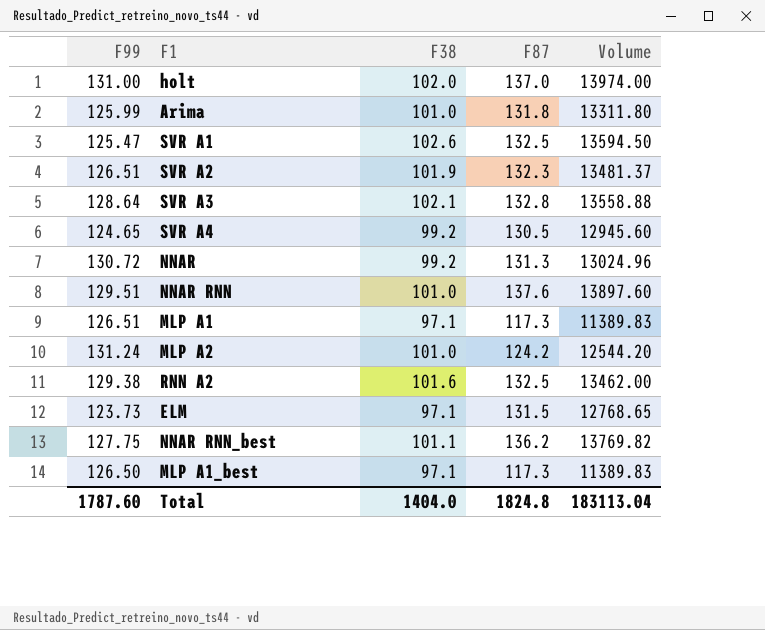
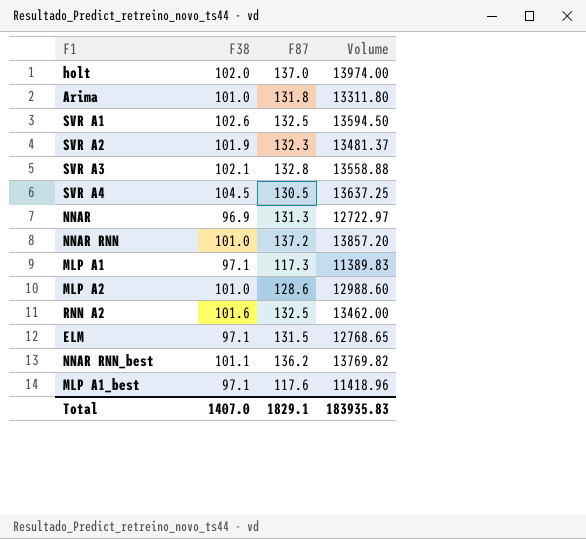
column F99 | position: 1 -> none
SVR A4 | F38: 99.2 -> 104.5
SVR A4 | Volume: 12945.60 -> 13637.25
NNAR | F38: 99.2 -> 96.9
NNAR | Volume: 13024.96 -> 12722.97
NNAR RNN | F87: 137.6 -> 137.2
NNAR RNN | Volume: 13897.60 -> 13857.20
MLP A2 | F87: 124.2 -> 128.6
MLP A2 | Volume: 12544.20 -> 12988.60
MLP A1_best | F87: 117.3 -> 117.6
MLP A1_best | Volume: 11389.83 -> 11418.96
Total | F38: 1404.0 -> 1407.0
Total | F87: 1824.8 -> 1829.1
Total | Volume: 183113.04 -> 183935.83

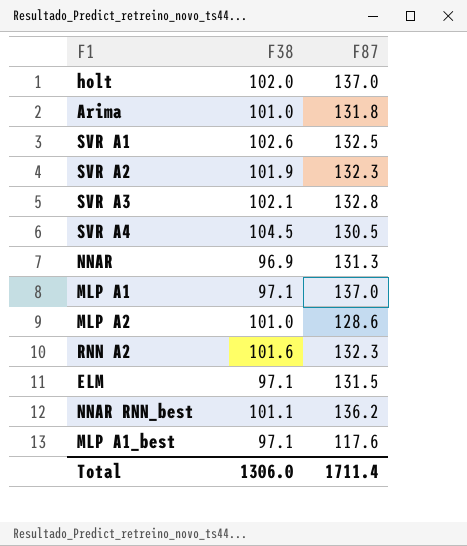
column Volume | formula: [F38] * [F87] -> none
row NNAR RNN: 101.0 | 137.2 | 13857.20 -> none
MLP A1 | F87: 117.3 -> 137.0
RNN A2 | F87: 132.5 -> 132.3
Total | F38: 1407.0 -> 1306.0
Total | F87: 1829.1 -> 1711.4

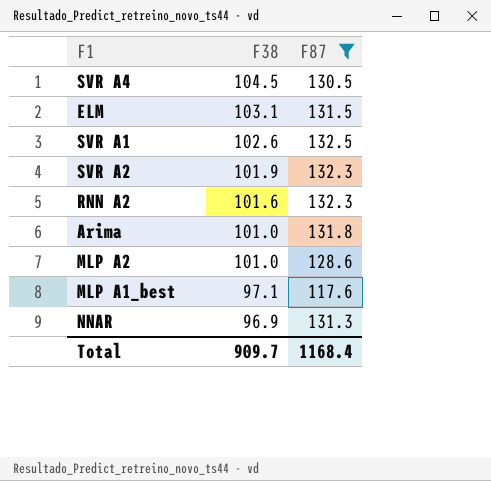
filter: none -> F87 <= 132.5
row order: none -> F38 descending
ELM | F38: 97.1 -> 103.1
Total | F38: 1306.0 -> 909.7
Total | F87: 1711.4 -> 1168.4

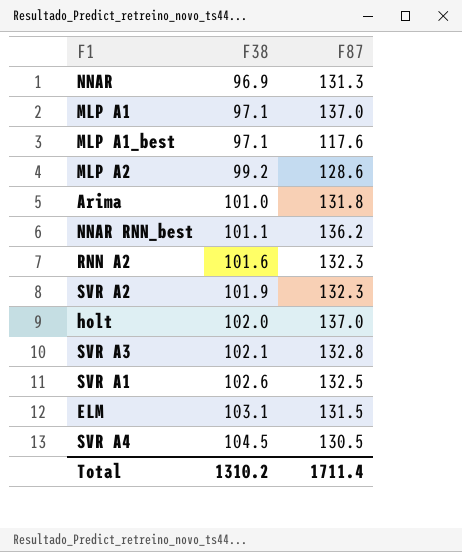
filter: F87 <= 132.5 -> none
row order: F38 descending -> F38 ascending
MLP A2 | F38: 101.0 -> 99.2
Total | F38: 909.7 -> 1310.2
Total | F87: 1168.4 -> 1711.4

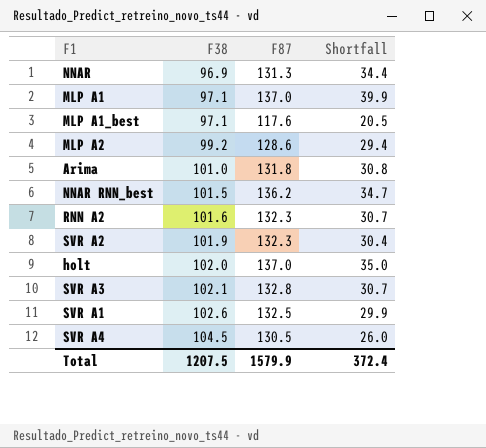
column Shortfall | formula: none -> [F87] - [F38]
row ELM: 103.1 | 131.5 -> none
NNAR RNN_best | F38: 101.1 -> 101.5
Total | F38: 1310.2 -> 1207.5
Total | F87: 1711.4 -> 1579.9

